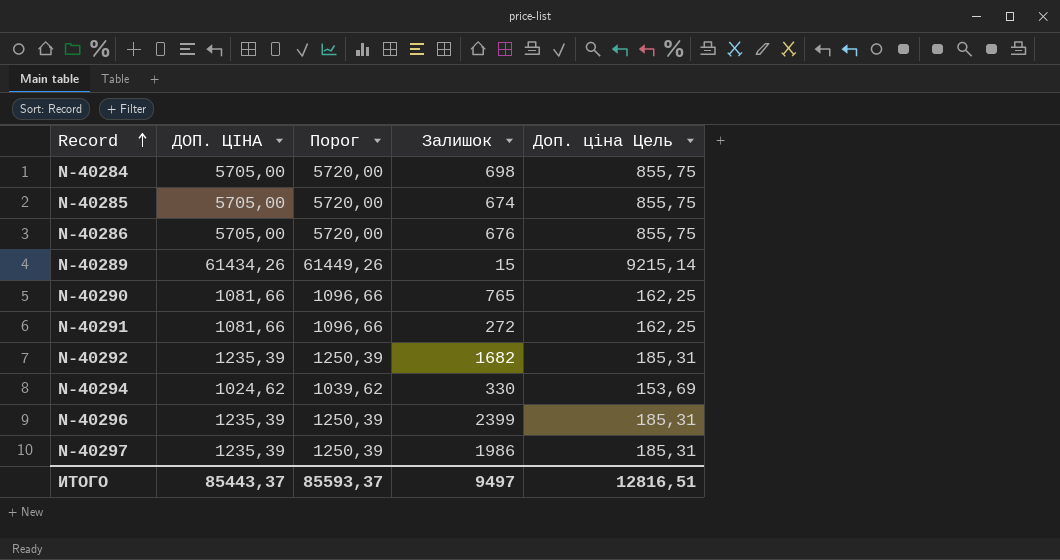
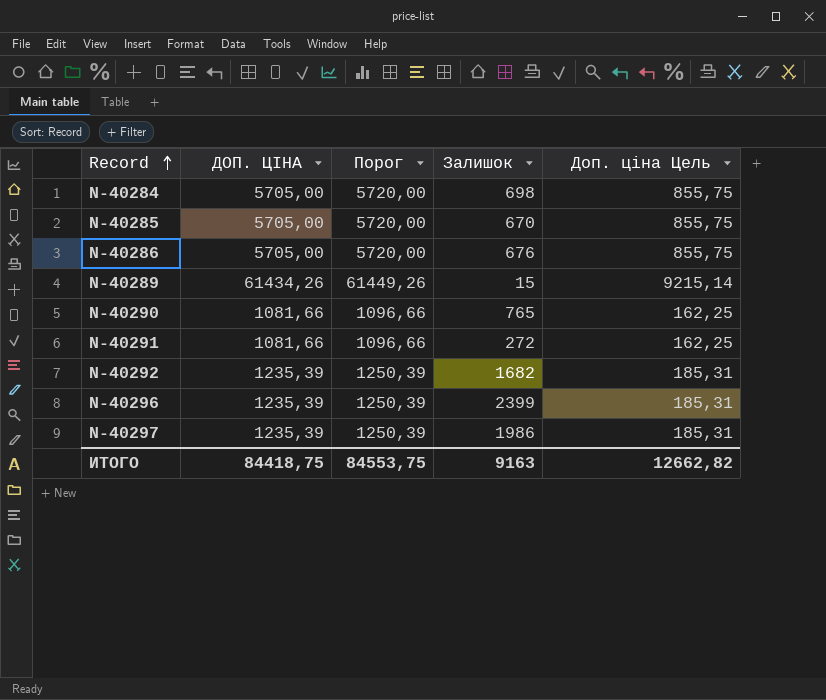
row N-40294: 1024,62 | 1039,62 | 330 | 153,69 -> none
N-40285 | Залишок: 674 -> 670
ИТОГО | ДОП. ЦІНА: 85443,37 -> 84418,75
ИТОГО | Порог: 85593,37 -> 84553,75
ИТОГО | Залишок: 9497 -> 9163
ИТОГО | Доп. ціна Цель: 12816,51 -> 12662,82

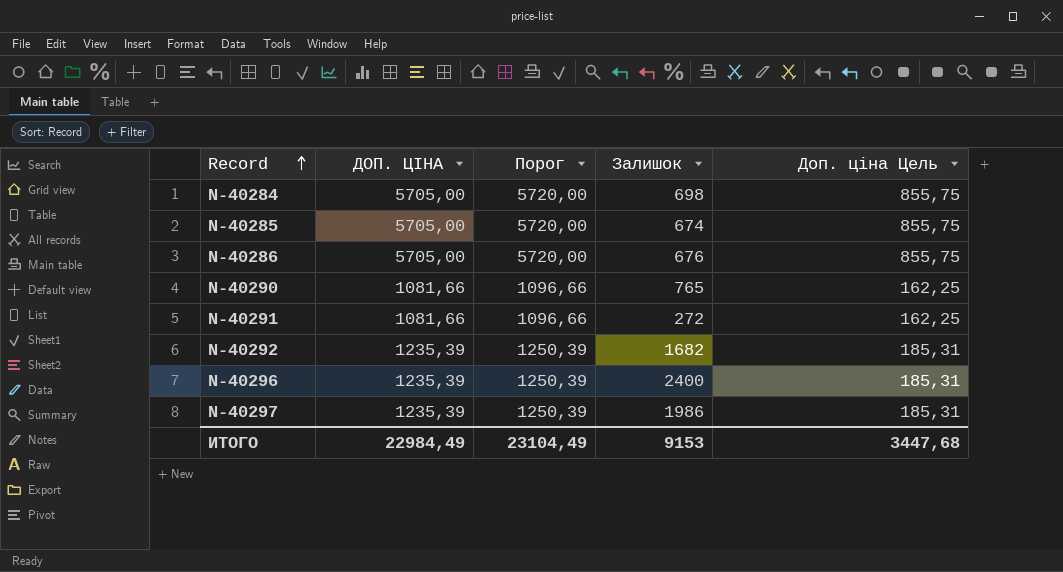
row N-40289: 61434,26 | 61449,26 | 15 | 9215,14 -> none
N-40285 | Залишок: 670 -> 674
N-40296 | Залишок: 2399 -> 2400
ИТОГО | ДОП. ЦІНА: 84418,75 -> 22984,49
ИТОГО | Порог: 84553,75 -> 23104,49
ИТОГО | Залишок: 9163 -> 9153
ИТОГО | Доп. ціна Цель: 12662,82 -> 3447,68

